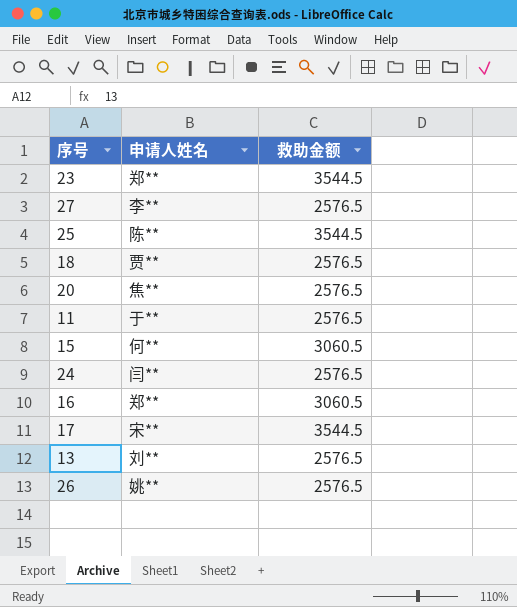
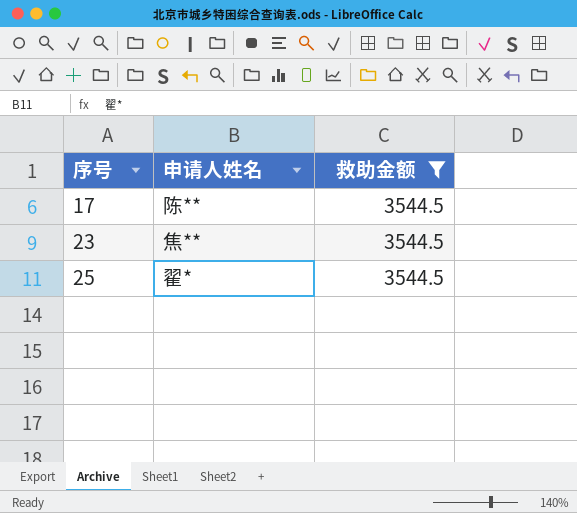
filter: none -> 救助金额 = 3544.5
row order: none -> 序号 ascending
17 | 申请人姓名: 宋** -> 陈**
23 | 申请人姓名: 郑** -> 焦**
25 | 申请人姓名: 陈** -> 翟*

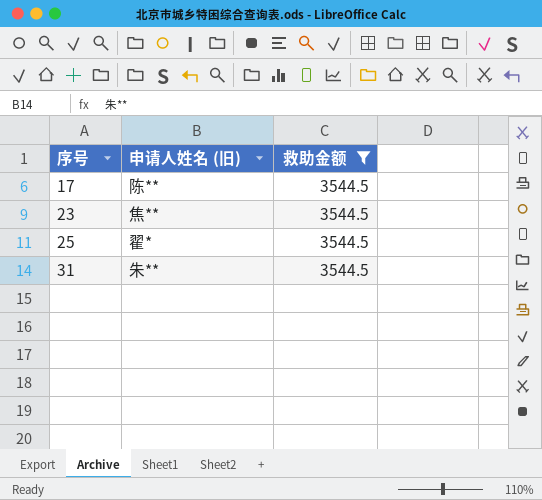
column name: 申请人姓名 -> 申请人姓名 (旧)
row 31: none -> 朱** | 3544.5

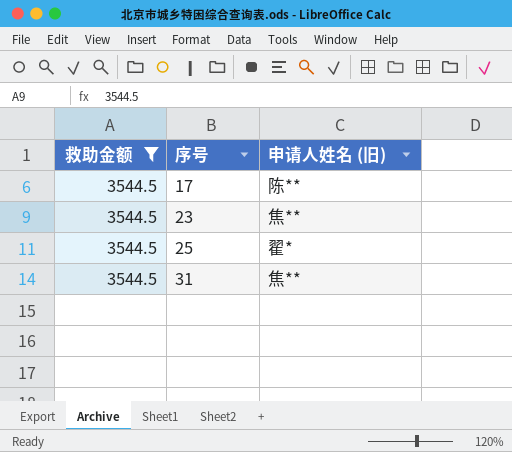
column 救助金额 | position: 3 -> 1
31 | 申请人姓名 (旧): 朱** -> 焦**

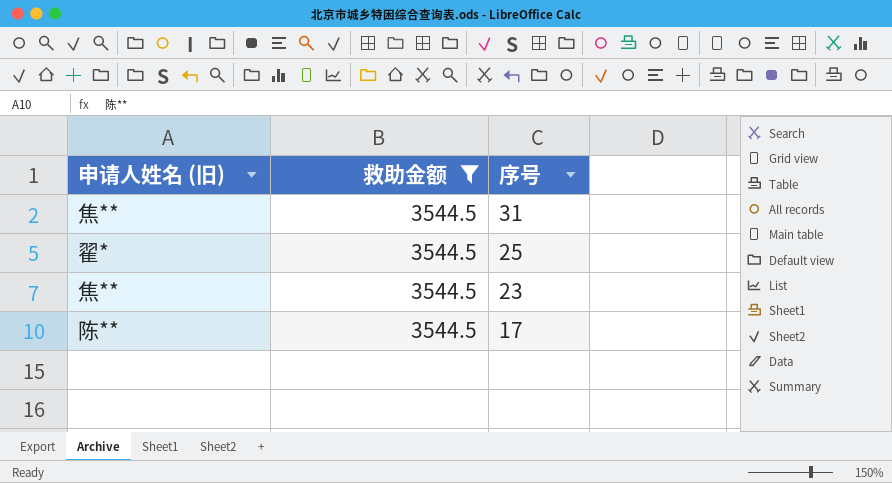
row order: 序号 ascending -> 序号 descending
column 申请人姓名 (旧) | position: 3 -> 1

